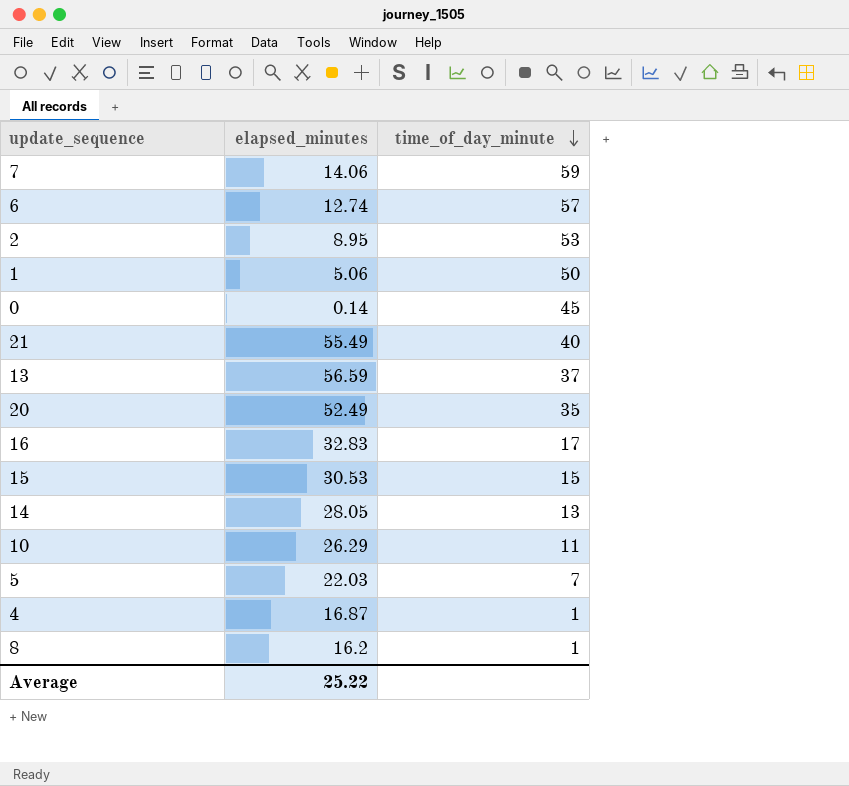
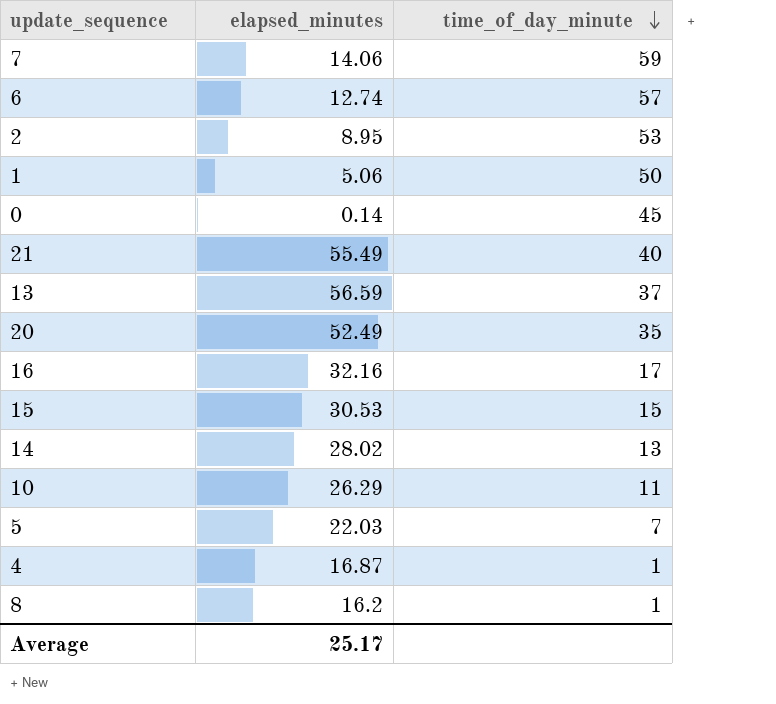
16 | elapsed_minutes: 32.83 -> 32.16
14 | elapsed_minutes: 28.05 -> 28.02
Average | elapsed_minutes: 25.22 -> 25.17

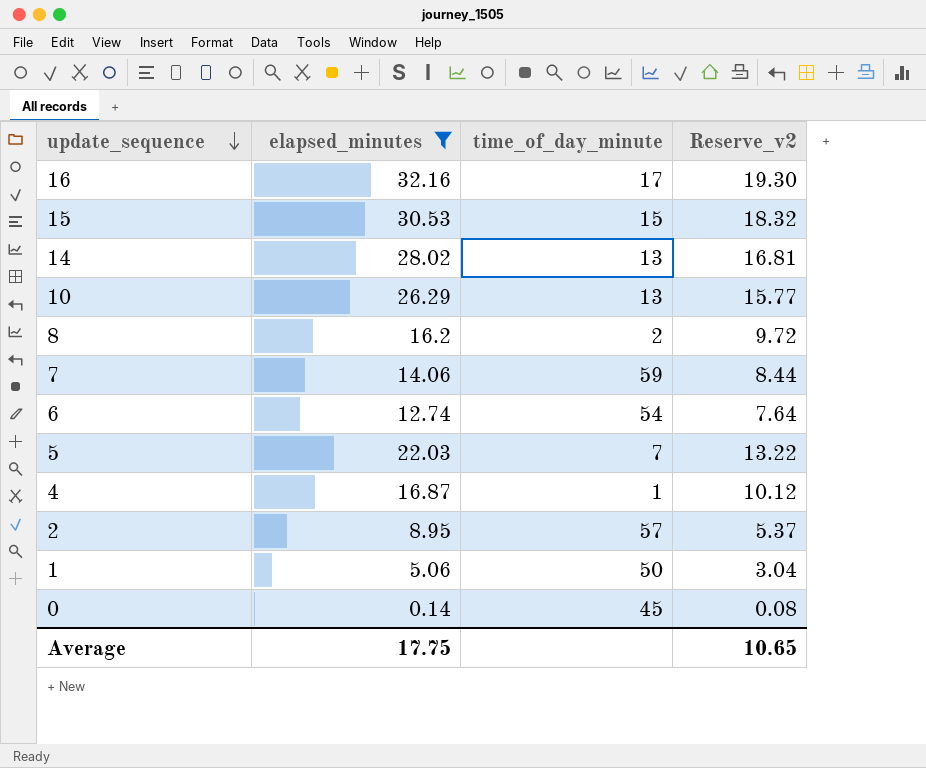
filter: none -> elapsed_minutes <= 32.16
row order: time_of_day_minute descending -> update_sequence descending
column Reserve_v2 | formula: none -> [elapsed_minutes] * 0.6
10 | time_of_day_minute: 11 -> 13
8 | time_of_day_minute: 1 -> 2
6 | time_of_day_minute: 57 -> 54
2 | time_of_day_minute: 53 -> 57
Average | elapsed_minutes: 25.17 -> 17.75

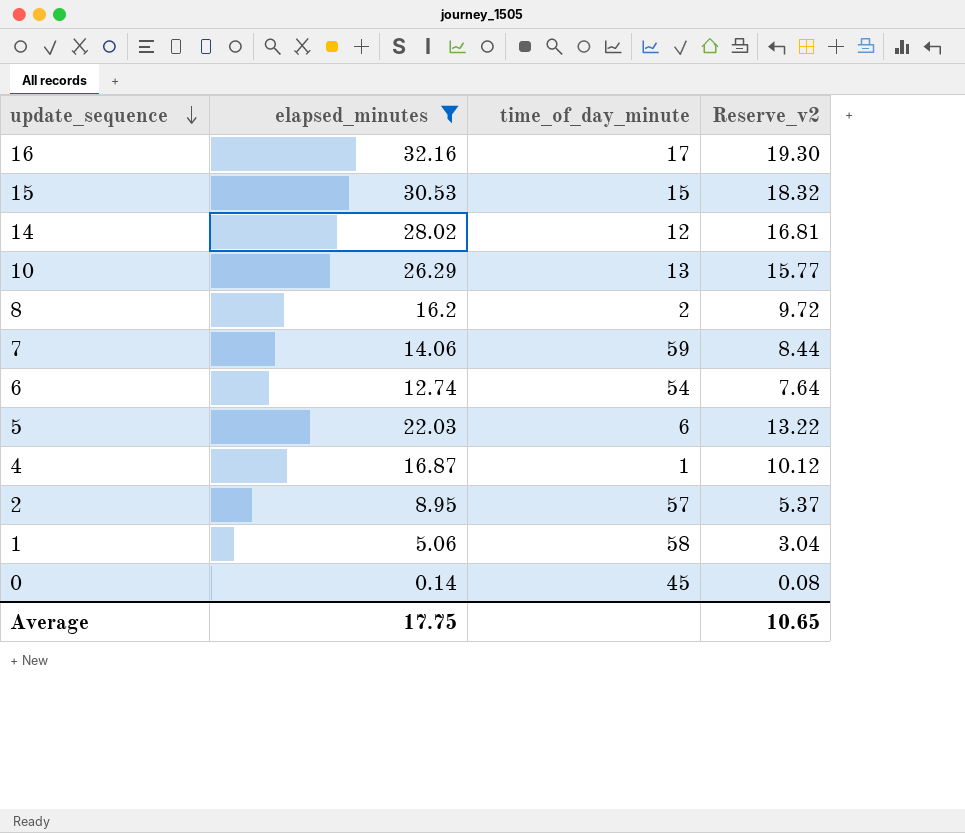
14 | time_of_day_minute: 13 -> 12
5 | time_of_day_minute: 7 -> 6
1 | time_of_day_minute: 50 -> 58

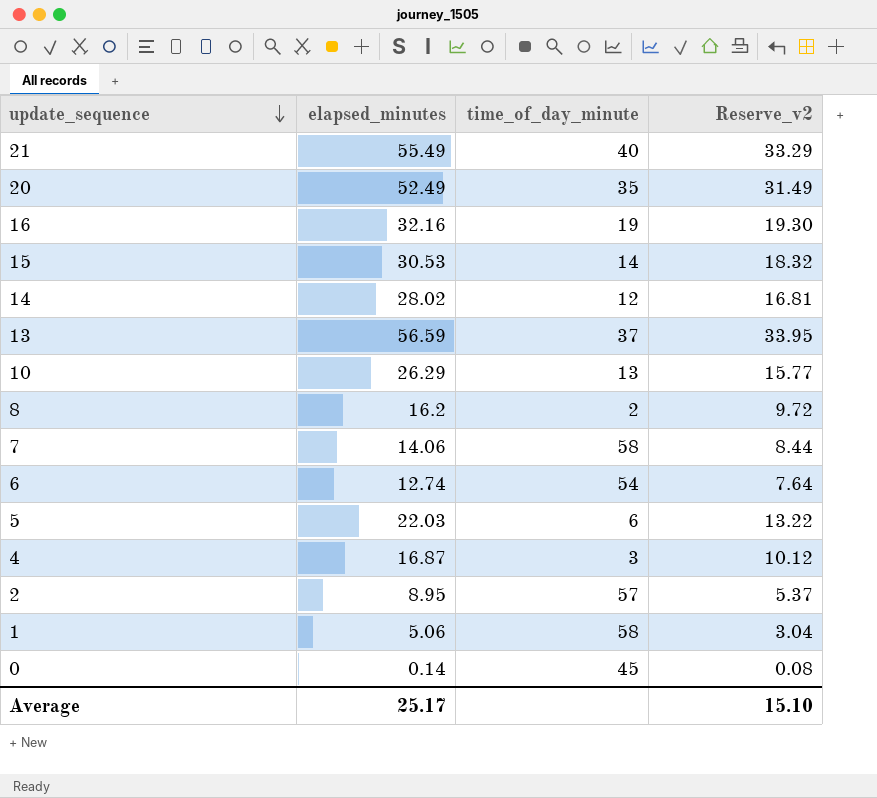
filter: elapsed_minutes <= 32.16 -> none
16 | time_of_day_minute: 17 -> 19
15 | time_of_day_minute: 15 -> 14
7 | time_of_day_minute: 59 -> 58
4 | time_of_day_minute: 1 -> 3
Average | elapsed_minutes: 17.75 -> 25.17
Average | Reserve_v2: 10.65 -> 15.10

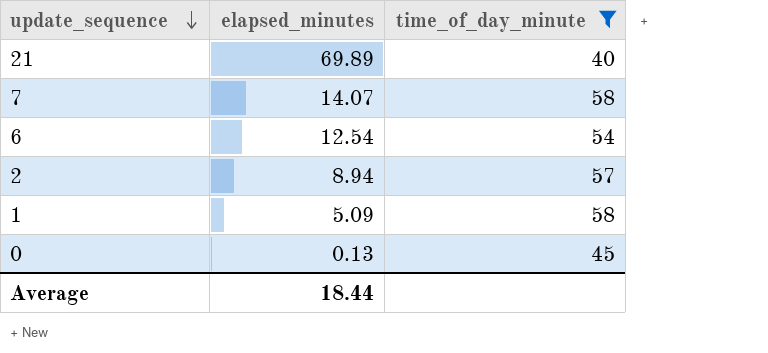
filter: none -> time_of_day_minute >= 40
column Reserve_v2 | formula: [elapsed_minutes] * 0.6 -> none
21 | elapsed_minutes: 55.49 -> 69.89
7 | elapsed_minutes: 14.06 -> 14.07
6 | elapsed_minutes: 12.74 -> 12.54
2 | elapsed_minutes: 8.95 -> 8.94
1 | elapsed_minutes: 5.06 -> 5.09
0 | elapsed_minutes: 0.14 -> 0.13
Average | elapsed_minutes: 25.17 -> 18.44

